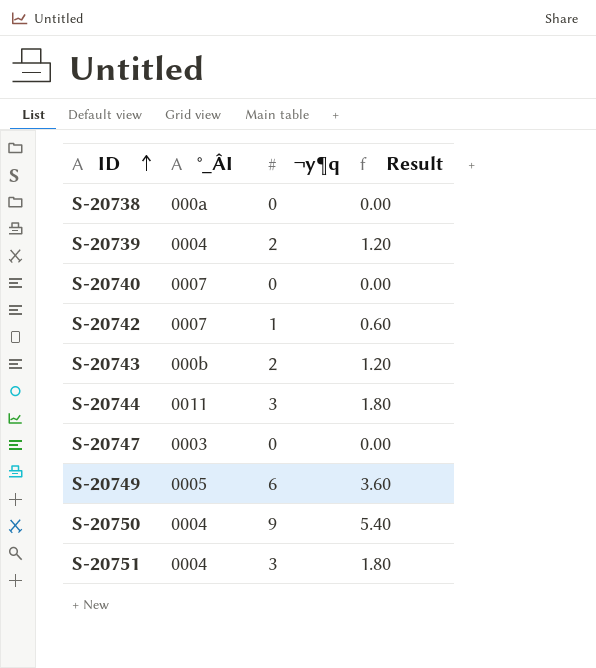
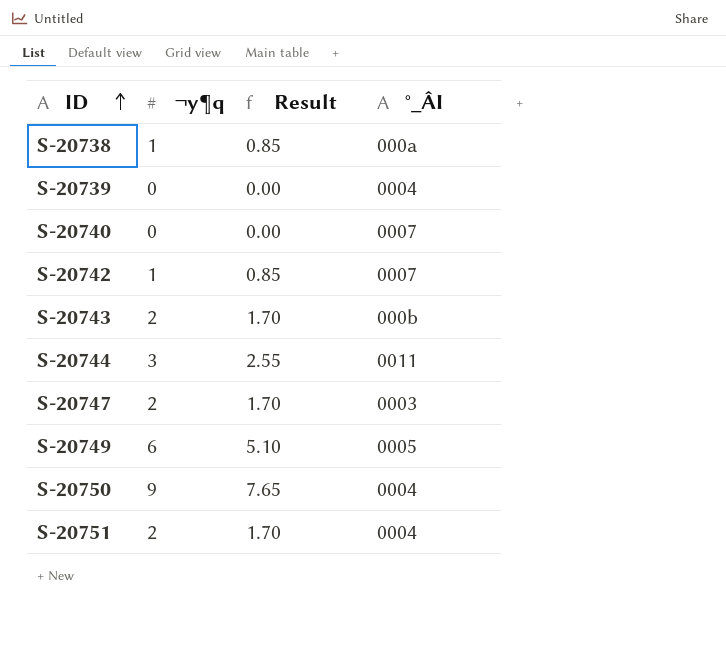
column Result | formula: [¬y¶q] * 0.6 -> [¬y¶q] * 0.85
column °_ÂI | position: 2 -> 4
S-20738 | ¬y¶q: 0 -> 1
S-20739 | ¬y¶q: 2 -> 0
S-20747 | ¬y¶q: 0 -> 2
S-20751 | ¬y¶q: 3 -> 2

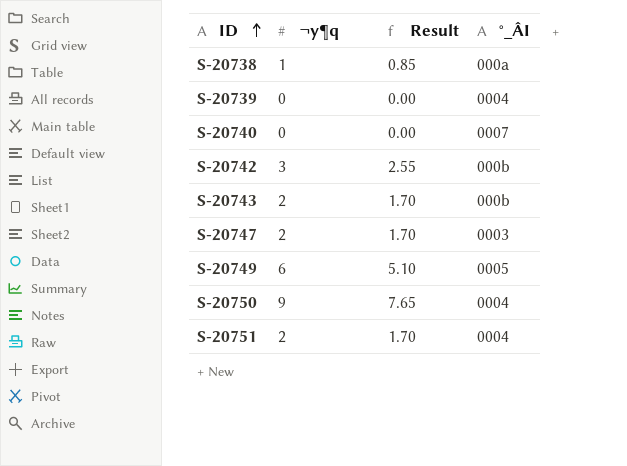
row S-20744: 3 | 2.55 | 0011 -> none
S-20742 | ¬y¶q: 1 -> 3
S-20742 | Result: 0.85 -> 2.55
S-20742 | °_ÂI: 0007 -> 000b

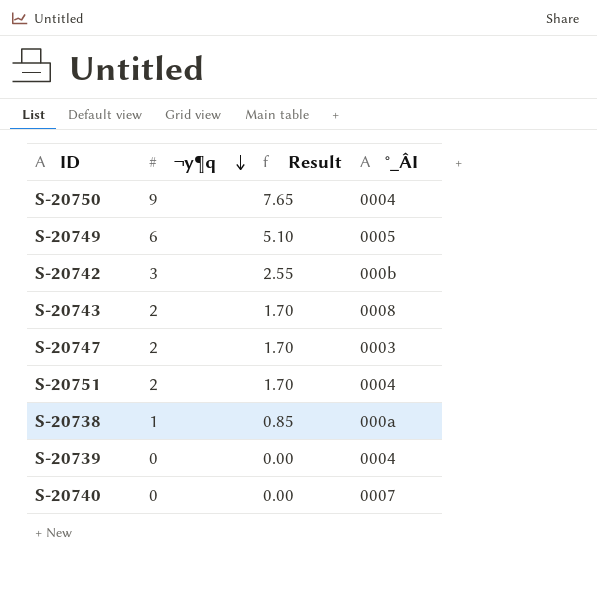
row order: ID ascending -> ¬y¶q descending
S-20743 | °_ÂI: 000b -> 0008

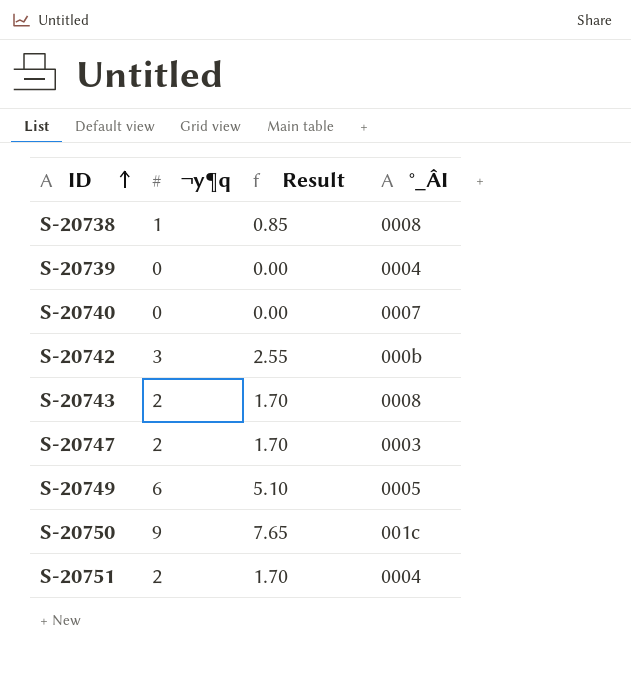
row order: ¬y¶q descending -> ID ascending
S-20738 | °_ÂI: 000a -> 0008
S-20750 | °_ÂI: 0004 -> 001c

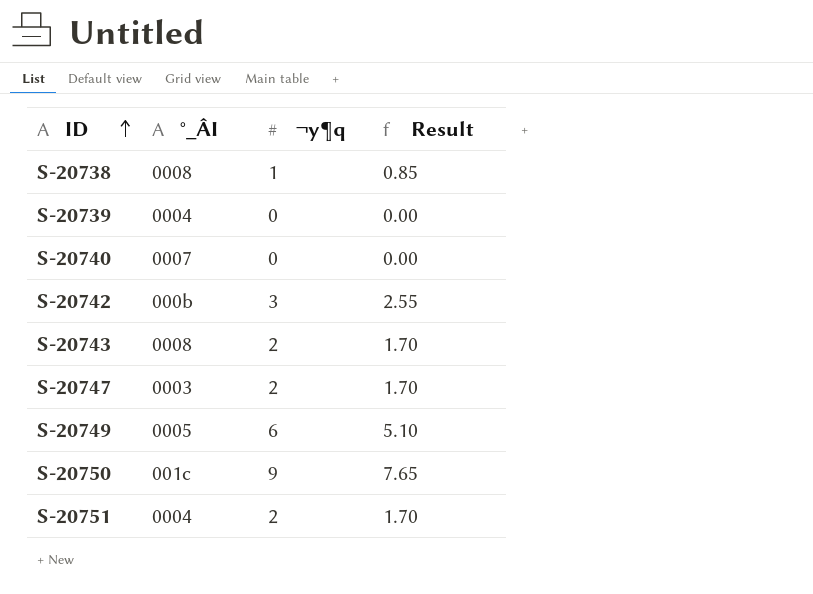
column °_ÂI | position: 4 -> 2

